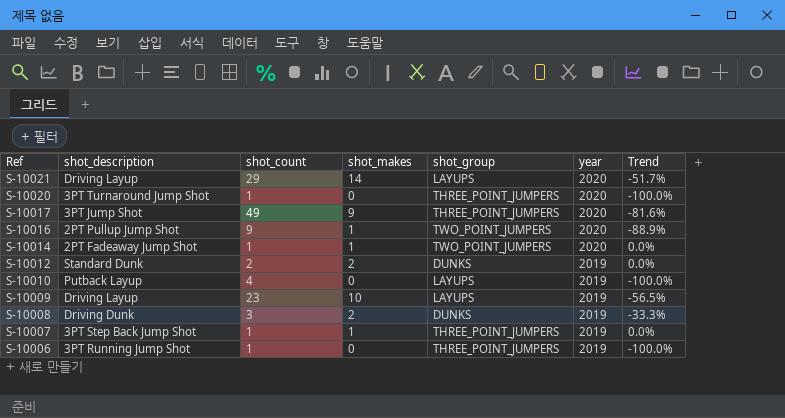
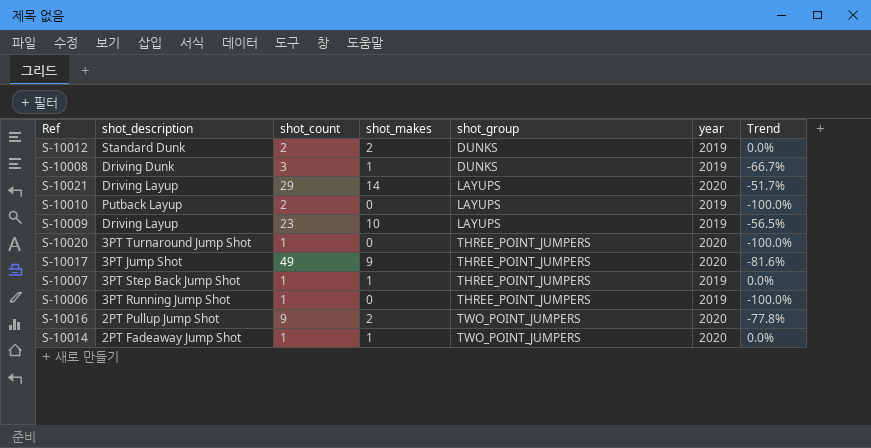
row order: Ref descending -> shot_group ascending
S-10008 | shot_makes: 2 -> 1
S-10008 | Trend: -33.3% -> -66.7%
S-10010 | shot_count: 4 -> 2
S-10016 | shot_makes: 1 -> 2
S-10016 | Trend: -88.9% -> -77.8%

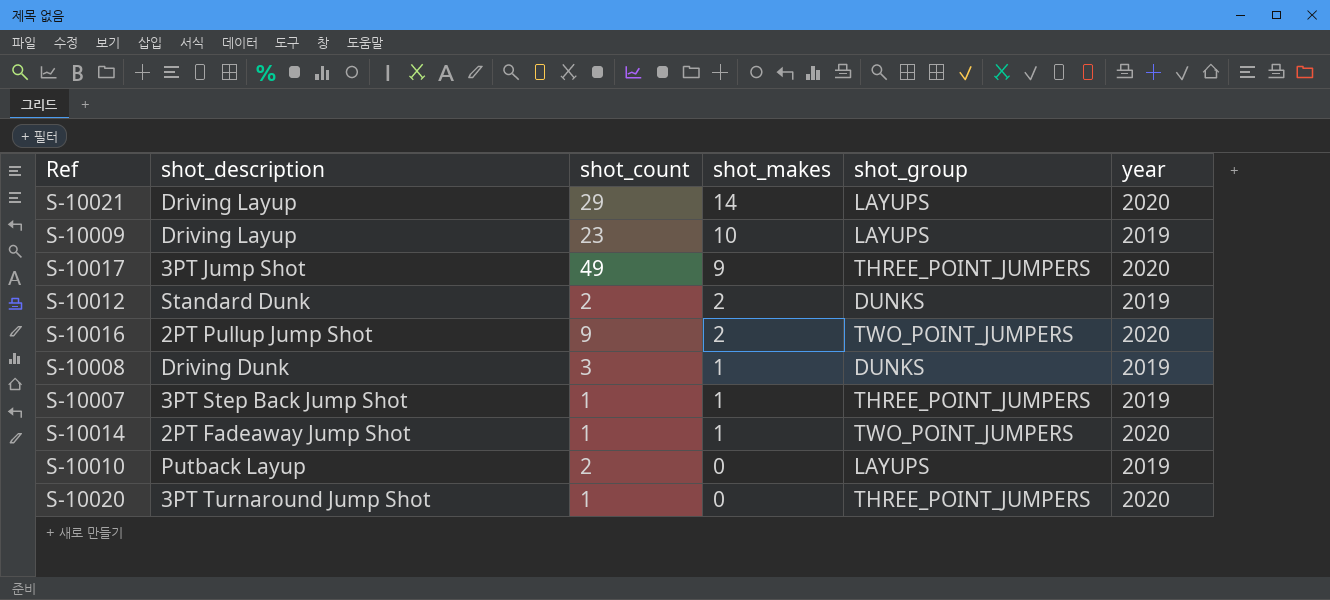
row order: shot_group ascending -> shot_makes descending
column Trend | formula: ([shot_makes] - [shot_count]) / [shot_count] -> none
row S-10006: 3PT Running Jump Shot | 1 | 0 | THREE_POINT_JUMPERS | 2019 | -100.0% -> none

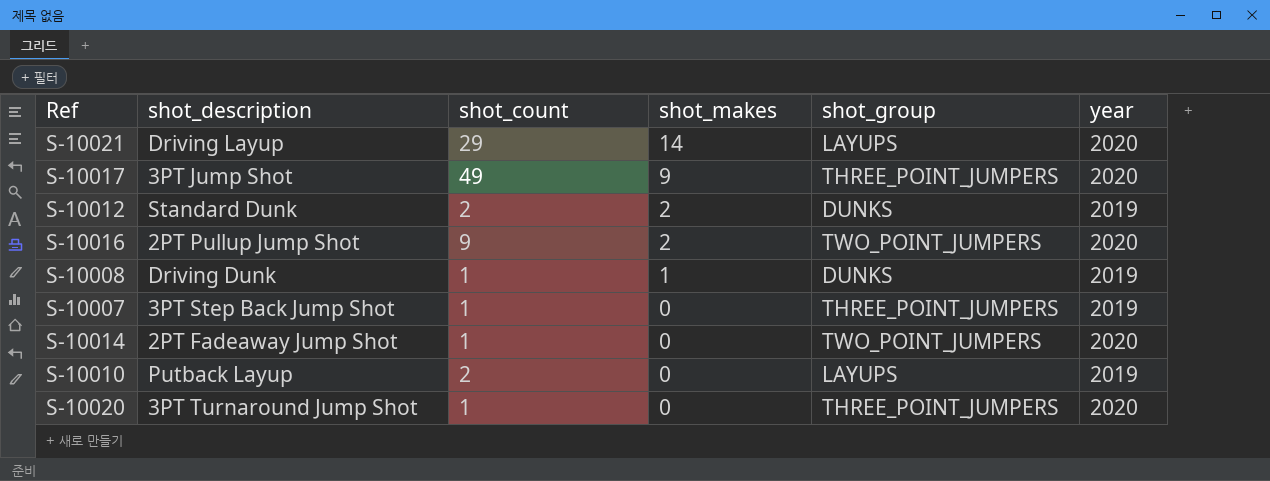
row S-10009: Driving Layup | 23 | 10 | LAYUPS | 2019 -> none
S-10008 | shot_count: 3 -> 1
S-10007 | shot_makes: 1 -> 0
S-10014 | shot_makes: 1 -> 0

